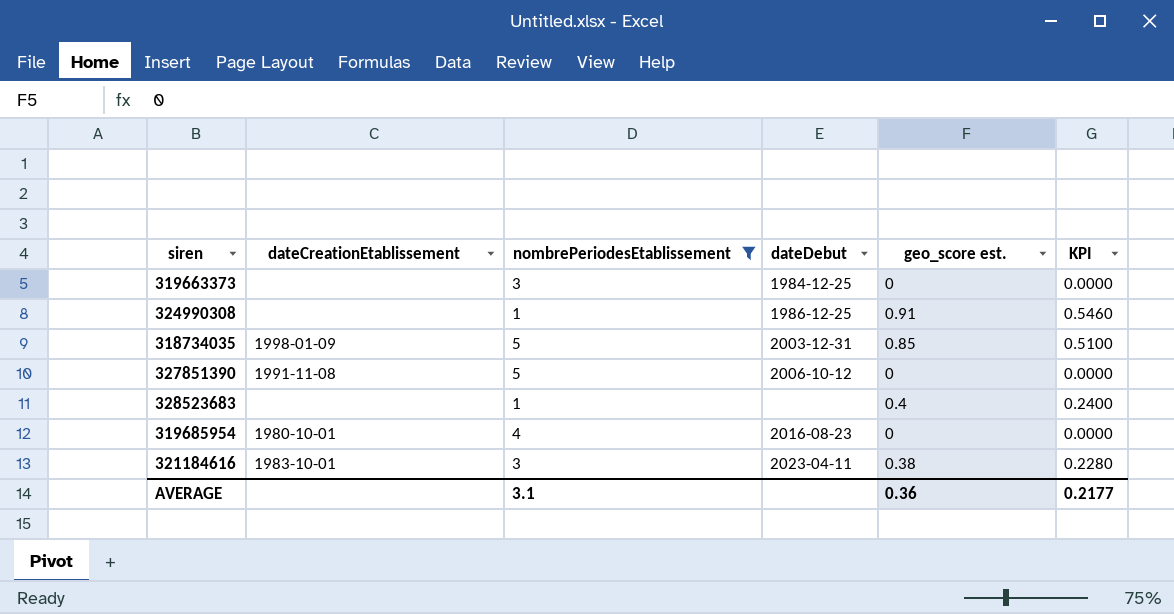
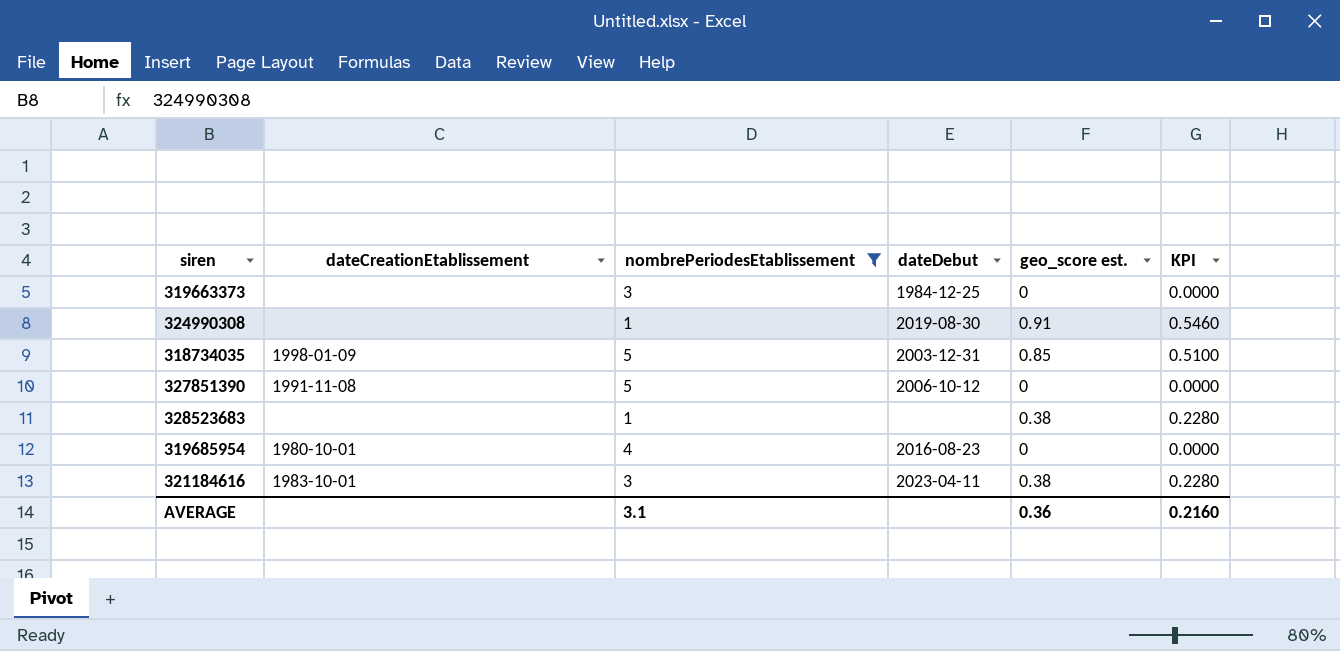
324990308 | dateDebut: 1986-12-25 -> 2019-08-30
328523683 | geo_score est.: 0.4 -> 0.38
328523683 | KPI: 0.2400 -> 0.2280
AVERAGE | KPI: 0.2177 -> 0.2160

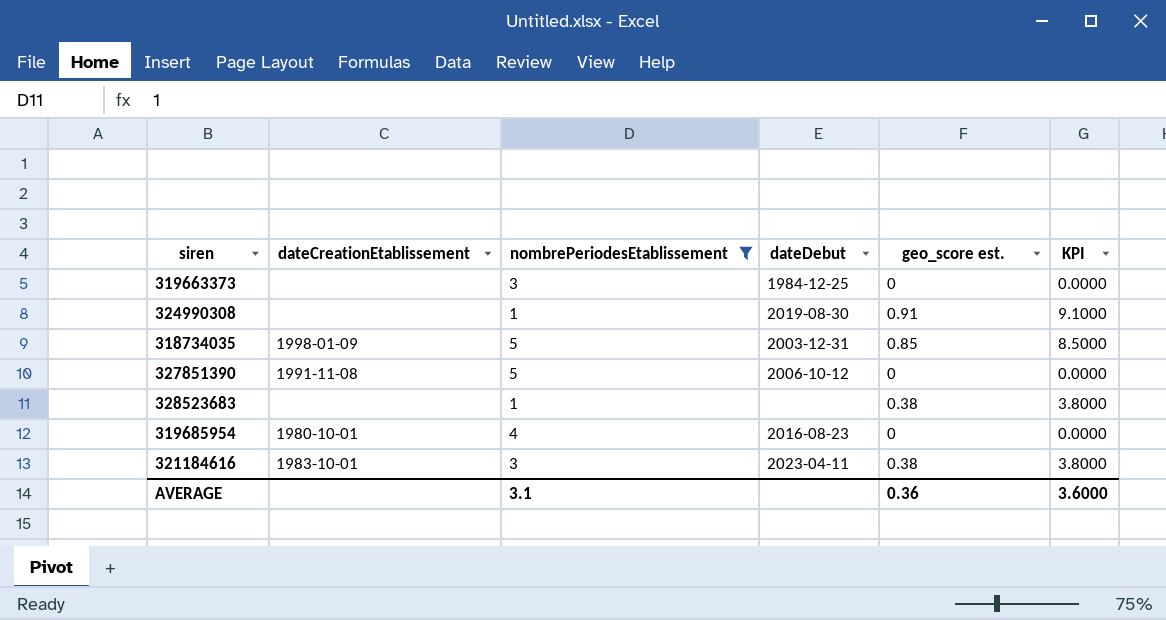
column KPI | formula: [geo_score est.] * 0.6 -> [geo_score est.] * 10
AVERAGE | KPI: 0.2160 -> 3.6000

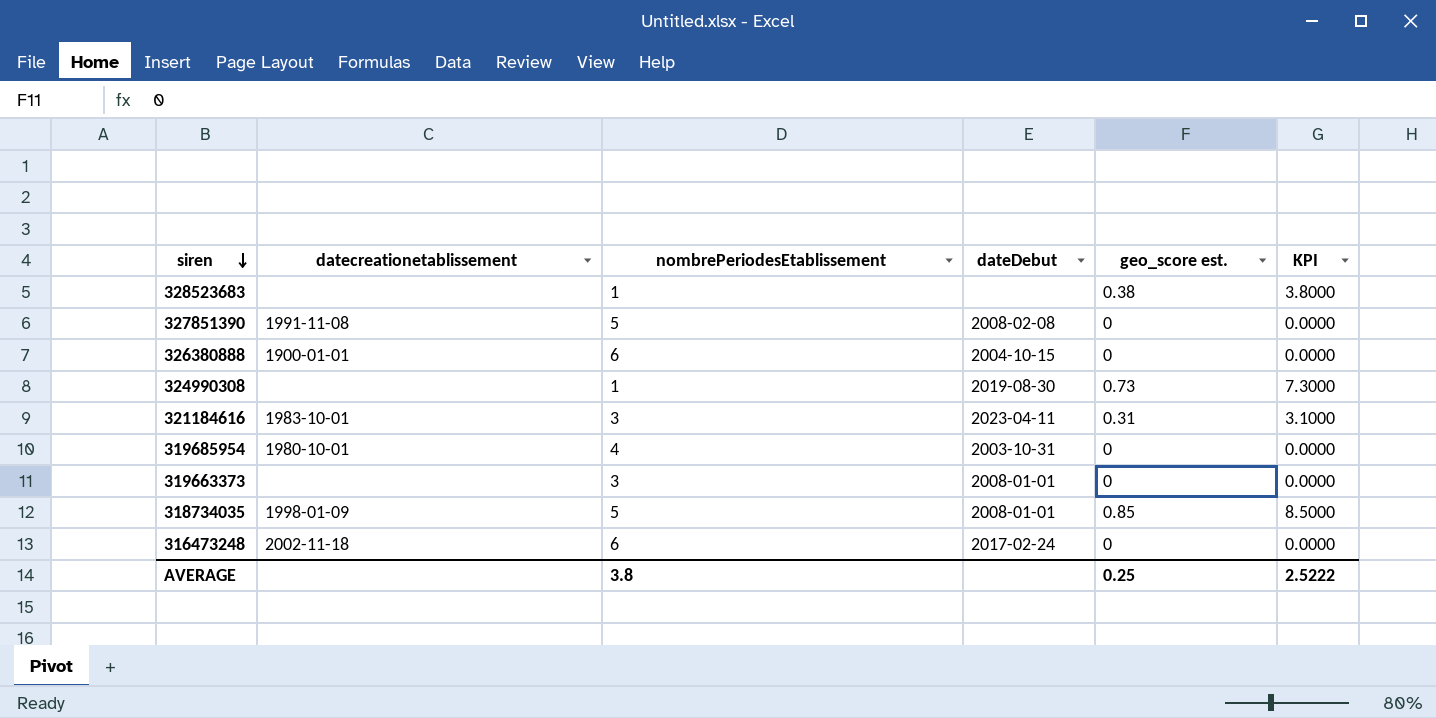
filter: nombrePeriodesEtablissement != 6 -> none
row order: none -> siren descending
column name: dateCreationEtablissement -> datecreationetablissement
327851390 | dateDebut: 2006-10-12 -> 2008-02-08
324990308 | geo_score est.: 0.91 -> 0.73
324990308 | KPI: 9.1000 -> 7.3000
321184616 | geo_score est.: 0.38 -> 0.31
321184616 | KPI: 3.8000 -> 3.1000
319685954 | dateDebut: 2016-08-23 -> 2003-10-31
319663373 | dateDebut: 1984-12-25 -> 2008-01-01
318734035 | dateDebut: 2003-12-31 -> 2008-01-01
AVERAGE | nombrePeriodesEtablissement: 3.1 -> 3.8
AVERAGE | geo_score est.: 0.36 -> 0.25
AVERAGE | KPI: 3.6000 -> 2.5222

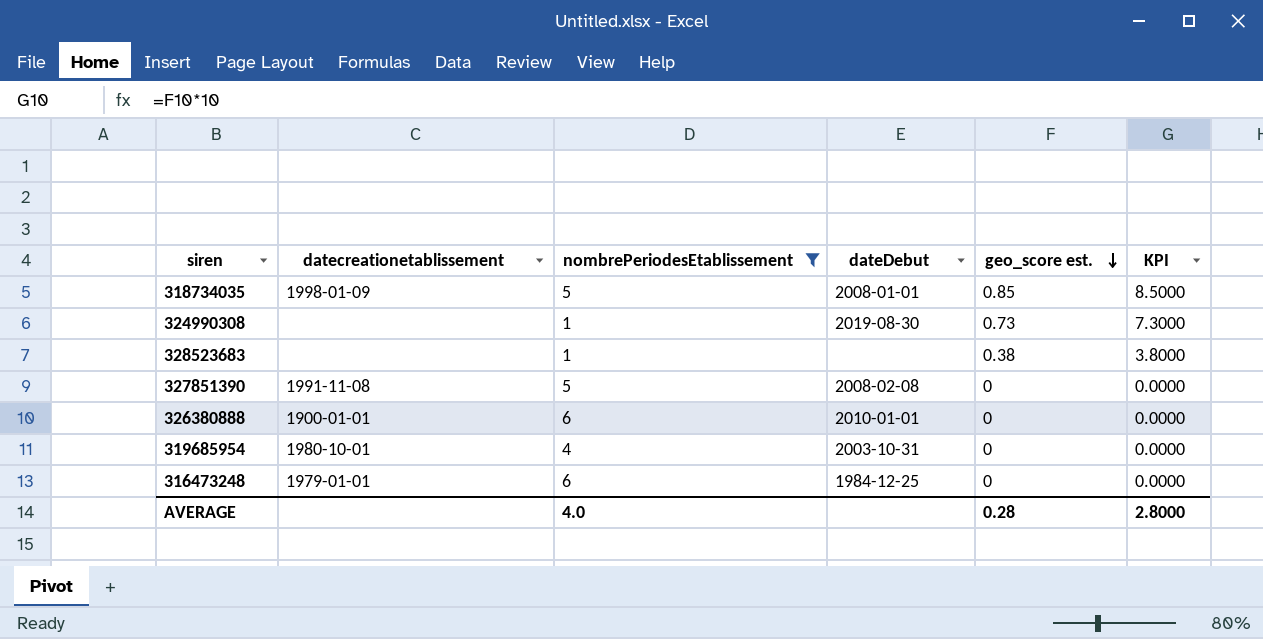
filter: none -> nombrePeriodesEtablissement != 3
row order: siren descending -> geo_score est. descending
326380888 | dateDebut: 2004-10-15 -> 2010-01-01
316473248 | datecreationetablissement: 2002-11-18 -> 1979-01-01
316473248 | dateDebut: 2017-02-24 -> 1984-12-25
AVERAGE | nombrePeriodesEtablissement: 3.8 -> 4.0
AVERAGE | geo_score est.: 0.25 -> 0.28
AVERAGE | KPI: 2.5222 -> 2.8000

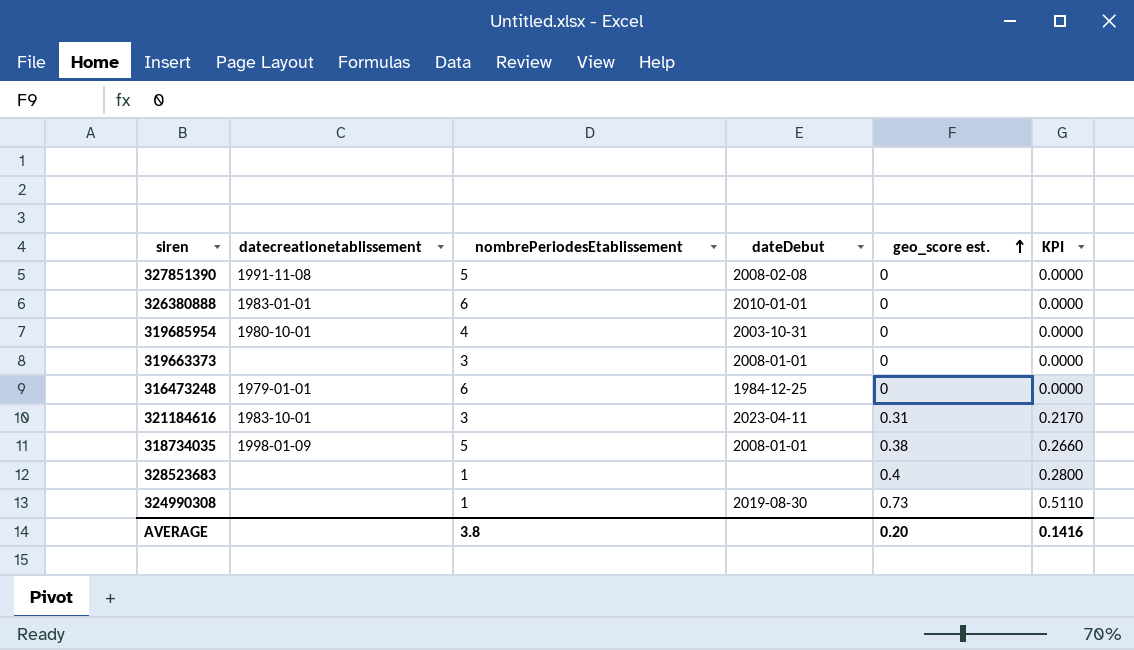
filter: nombrePeriodesEtablissement != 3 -> none
row order: geo_score est. descending -> geo_score est. ascending
column KPI | formula: [geo_score est.] * 10 -> [geo_score est.] * 0.7
326380888 | datecreationetablissement: 1900-01-01 -> 1983-01-01
318734035 | geo_score est.: 0.85 -> 0.38
328523683 | geo_score est.: 0.38 -> 0.4
AVERAGE | nombrePeriodesEtablissement: 4.0 -> 3.8
AVERAGE | geo_score est.: 0.28 -> 0.20
AVERAGE | KPI: 2.8000 -> 0.1416

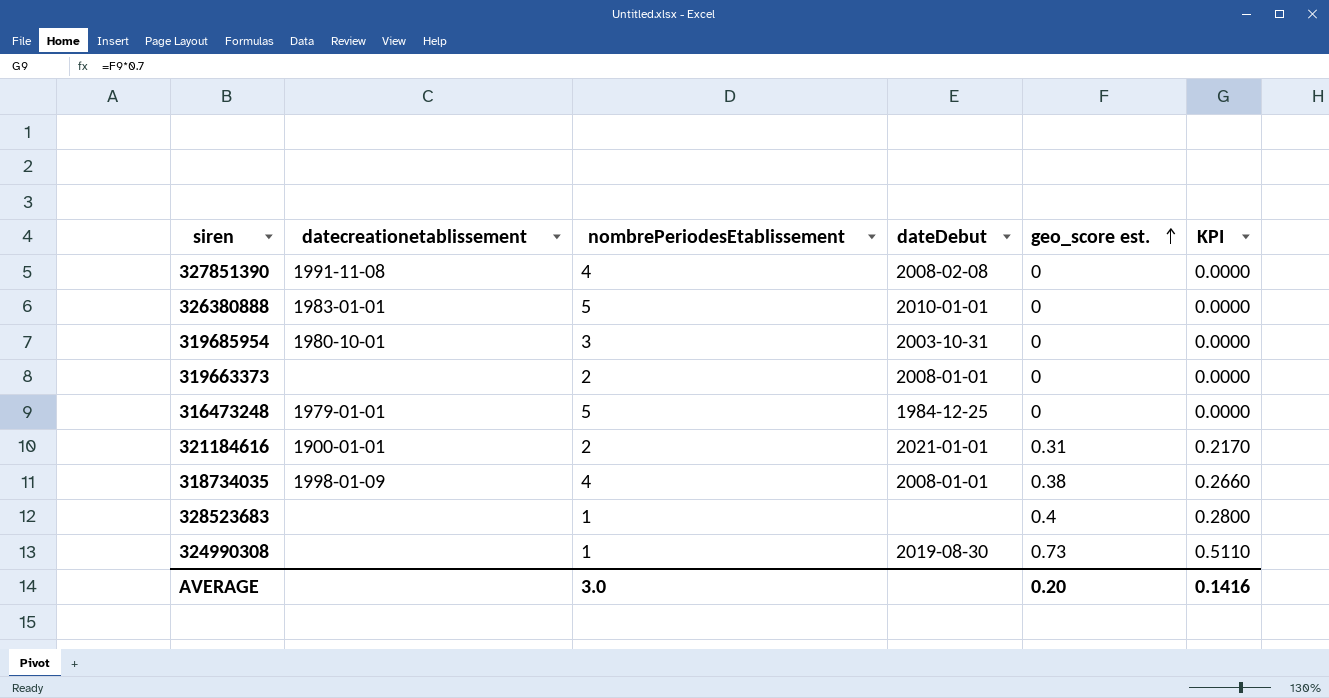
327851390 | nombrePeriodesEtablissement: 5 -> 4
326380888 | nombrePeriodesEtablissement: 6 -> 5
319685954 | nombrePeriodesEtablissement: 4 -> 3
319663373 | nombrePeriodesEtablissement: 3 -> 2
316473248 | nombrePeriodesEtablissement: 6 -> 5
321184616 | datecreationetablissement: 1983-10-01 -> 1900-01-01
321184616 | nombrePeriodesEtablissement: 3 -> 2
321184616 | dateDebut: 2023-04-11 -> 2021-01-01
318734035 | nombrePeriodesEtablissement: 5 -> 4
AVERAGE | nombrePeriodesEtablissement: 3.8 -> 3.0

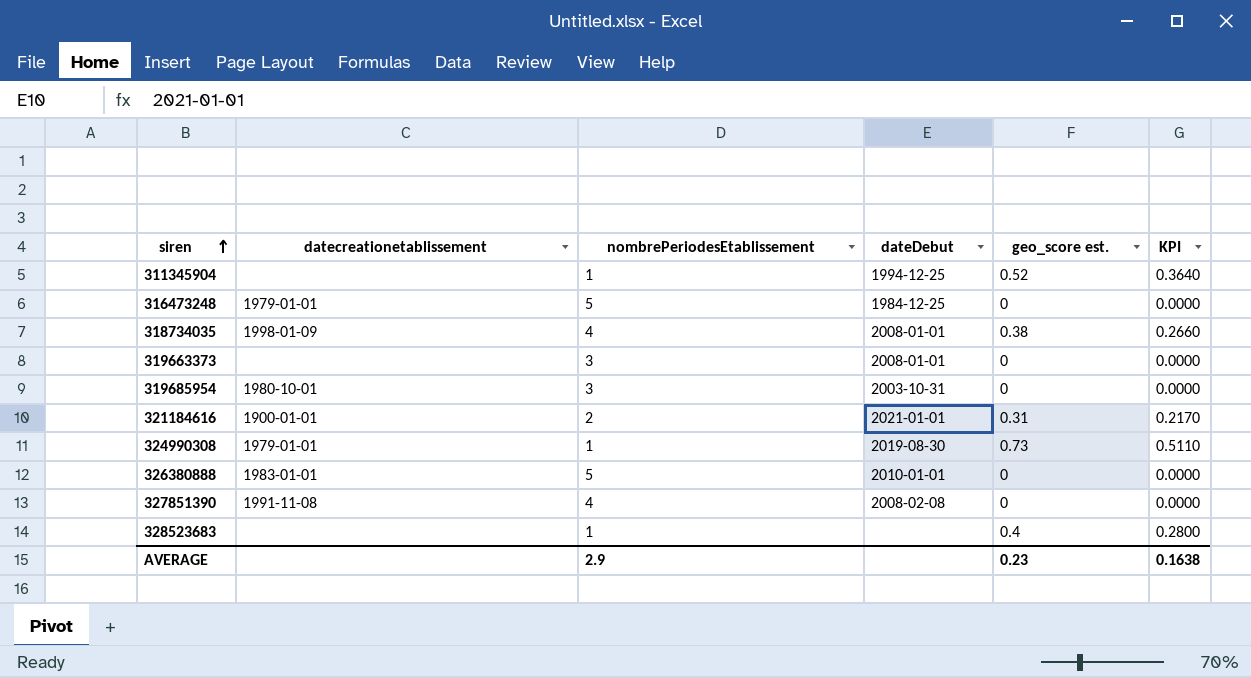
row order: geo_score est. ascending -> siren ascending
row 311345904: none -> none | 1 | 1994-12-25 | 0.52 | 0.3640
319663373 | nombrePeriodesEtablissement: 2 -> 3
324990308 | datecreationetablissement: none -> 1979-01-01
AVERAGE | nombrePeriodesEtablissement: 3.0 -> 2.9
AVERAGE | geo_score est.: 0.20 -> 0.23
AVERAGE | KPI: 0.1416 -> 0.1638

